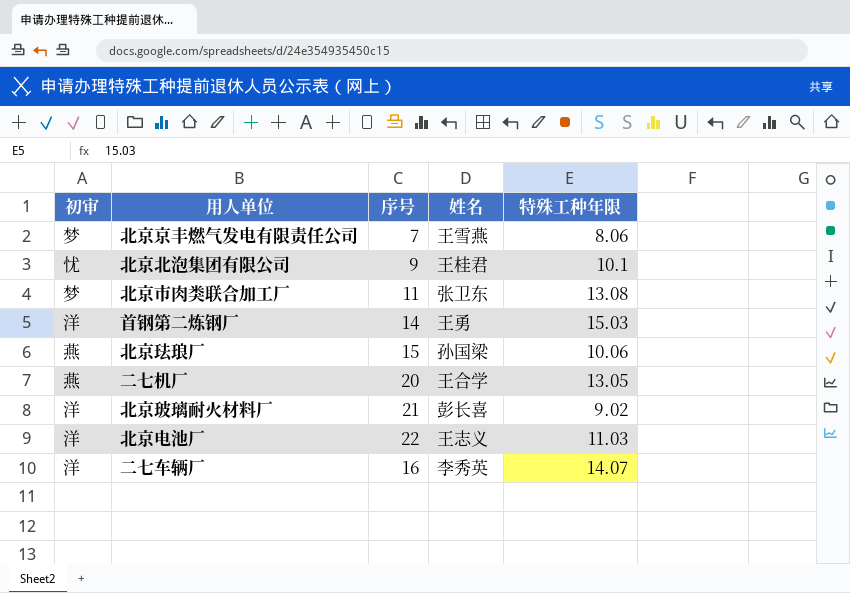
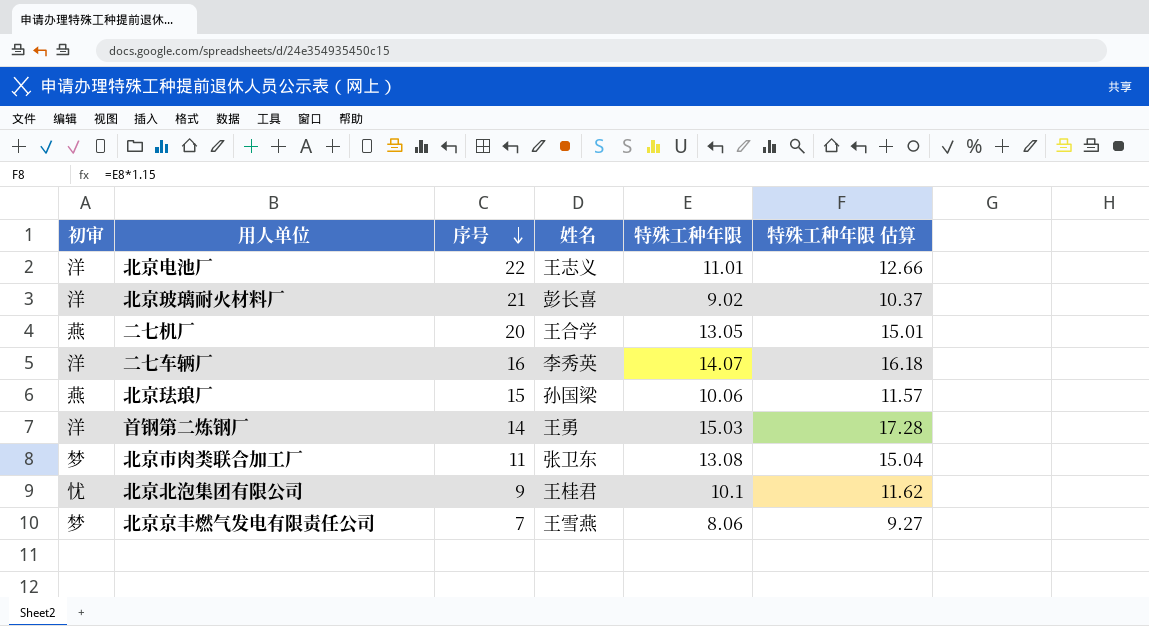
row order: none -> 序号 descending
column 特殊工种年限 估算 | formula: none -> [特殊工种年限] * 1.15
北京电池厂 | 特殊工种年限: 11.03 -> 11.01

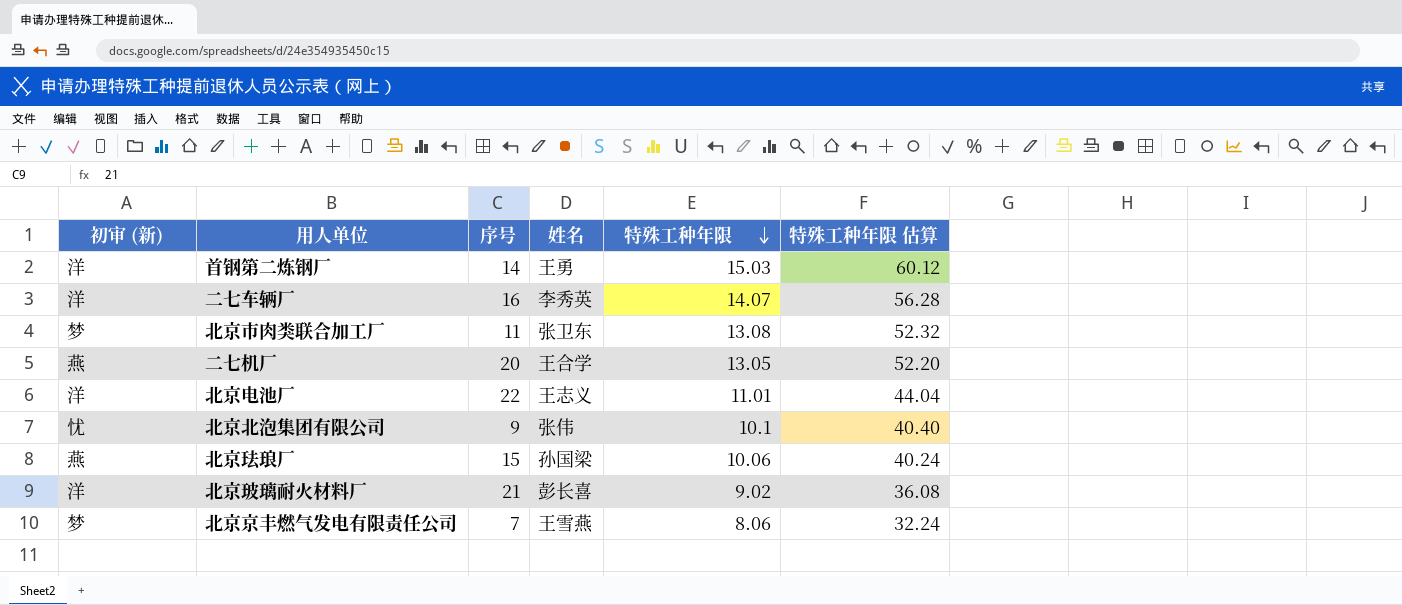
row order: 序号 descending -> 特殊工种年限 descending
column name: 初审 -> 初审 (新)
column 特殊工种年限 估算 | formula: [特殊工种年限] * 1.15 -> [特殊工种年限] * 4
北京北泡集团有限公司 | 姓名: 王桂君 -> 张伟

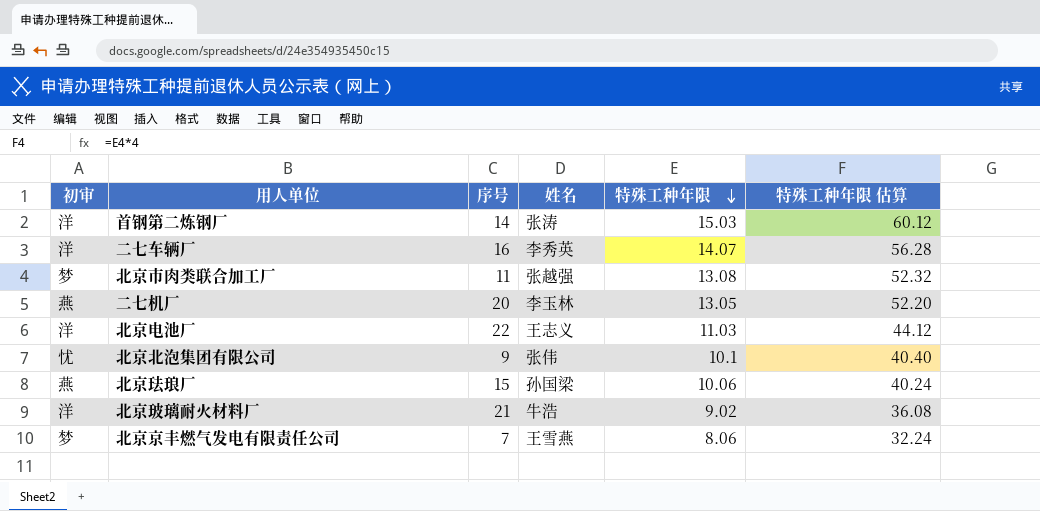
column name: 初审 (新) -> 初审
首钢第二炼钢厂 | 姓名: 王勇 -> 张涛
北京市肉类联合加工厂 | 姓名: 张卫东 -> 张越强
二七机厂 | 姓名: 王合学 -> 李玉林
北京电池厂 | 特殊工种年限: 11.01 -> 11.03
北京电池厂 | 特殊工种年限 估算: 44.04 -> 44.12
北京玻璃耐火材料厂 | 姓名: 彭长喜 -> 牛浩

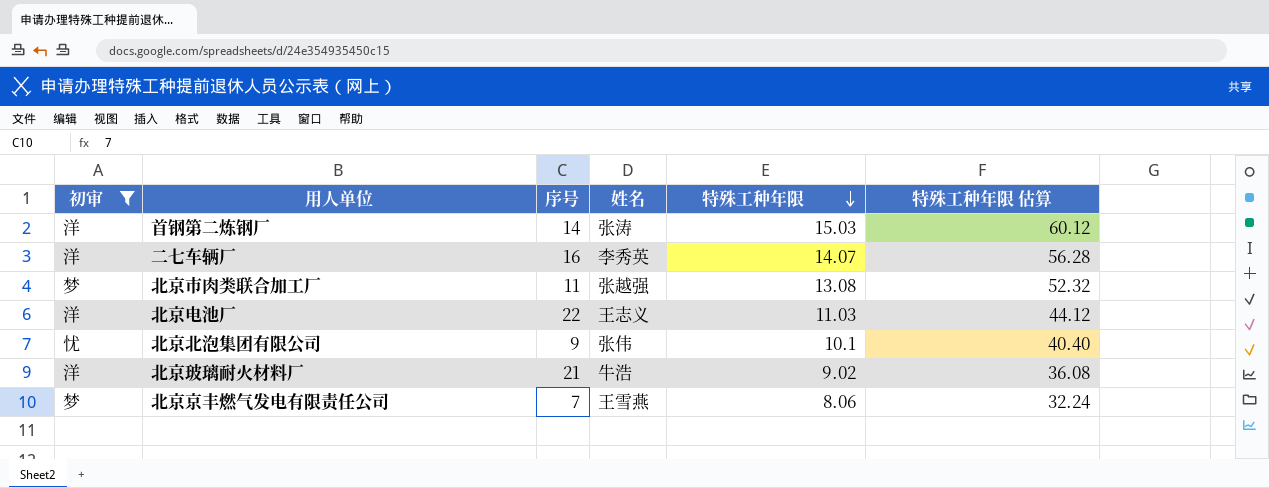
filter: none -> 初审 != 燕

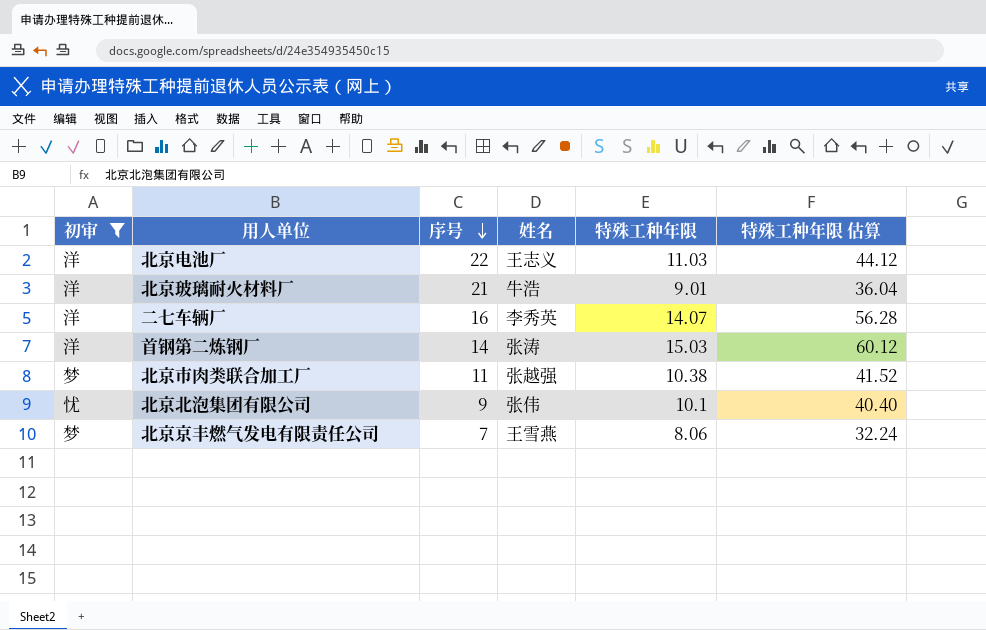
row order: 特殊工种年限 descending -> 序号 descending
北京玻璃耐火材料厂 | 特殊工种年限: 9.02 -> 9.01
北京玻璃耐火材料厂 | 特殊工种年限 估算: 36.08 -> 36.04
北京市肉类联合加工厂 | 特殊工种年限: 13.08 -> 10.38
北京市肉类联合加工厂 | 特殊工种年限 估算: 52.32 -> 41.52

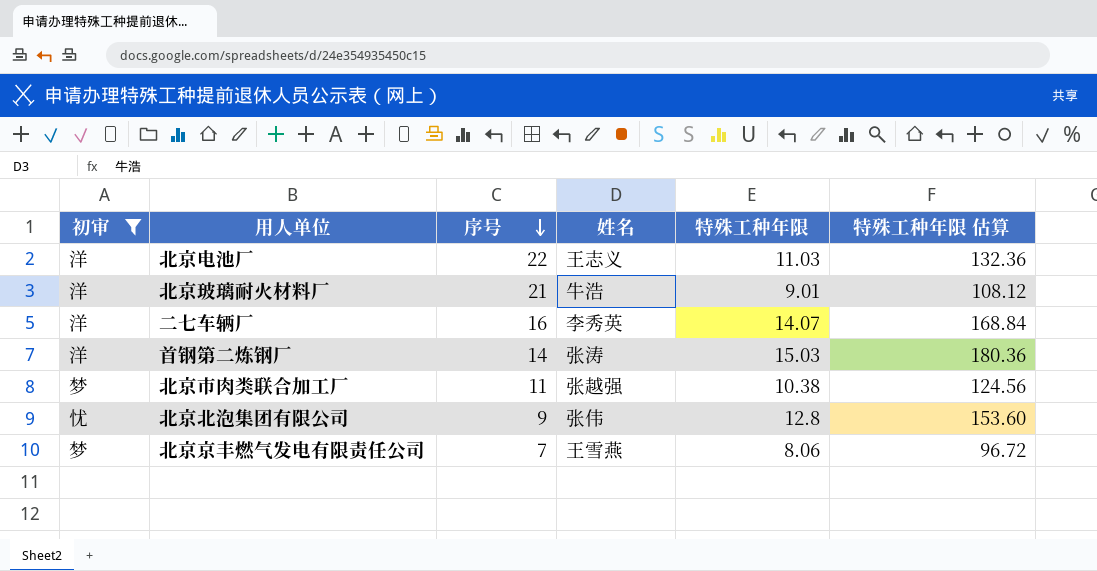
column 特殊工种年限 估算 | formula: [特殊工种年限] * 4 -> [特殊工种年限] * 12
北京北泡集团有限公司 | 特殊工种年限: 10.1 -> 12.8

